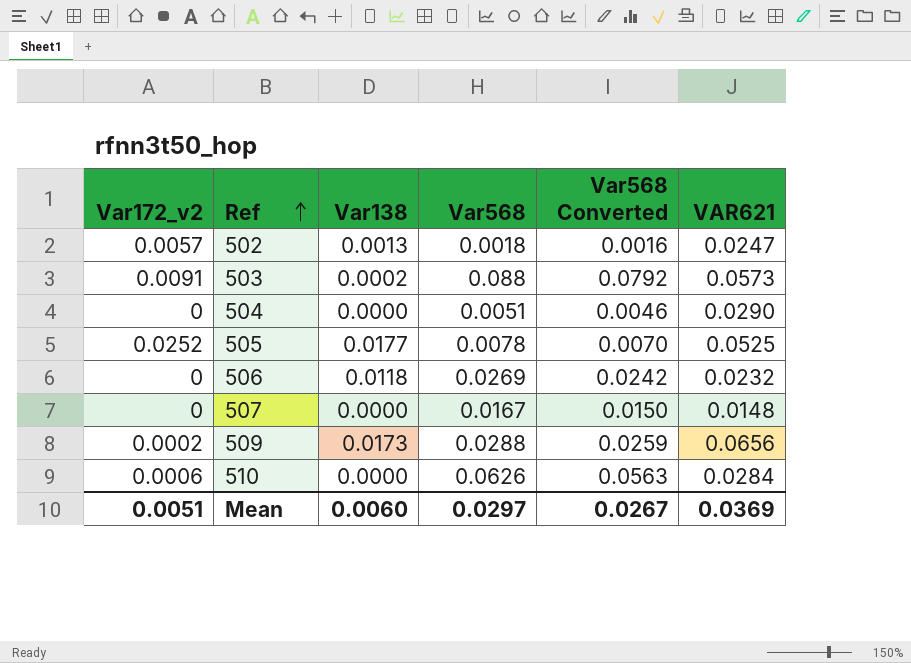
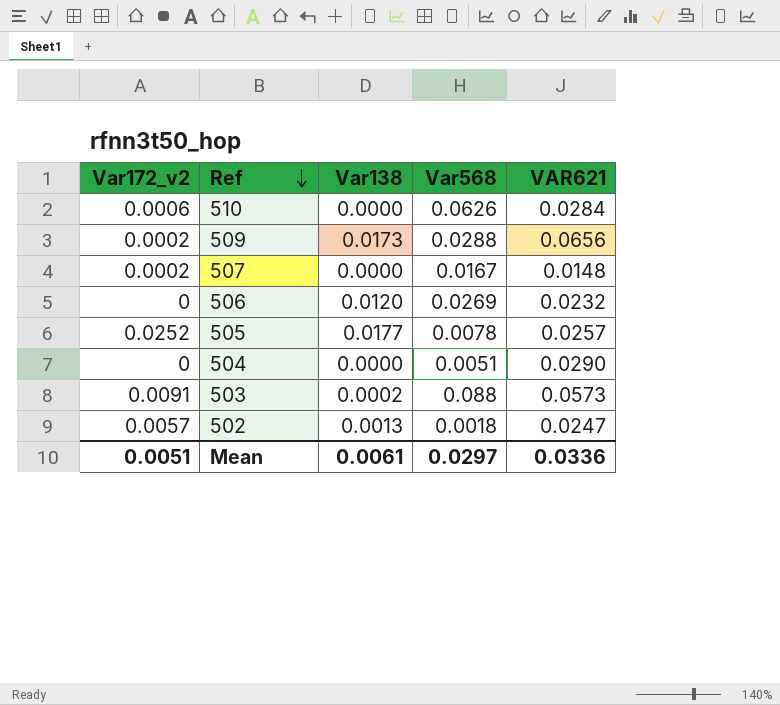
row order: Ref ascending -> Ref descending
column Var568 Converted | formula: [Var568] * 0.9 -> none
507 | Var172_v2: 0 -> 0.0002
506 | Var138: 0.0118 -> 0.0120
505 | VAR621: 0.0525 -> 0.0257
Mean | Var138: 0.0060 -> 0.0061
Mean | VAR621: 0.0369 -> 0.0336

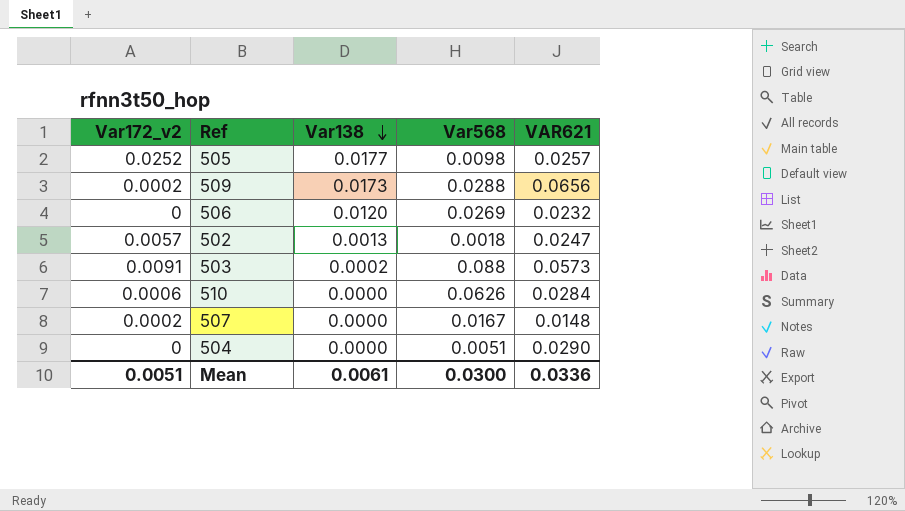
row order: Ref descending -> Var138 descending
505 | Var568: 0.0078 -> 0.0098
Mean | Var568: 0.0297 -> 0.0300

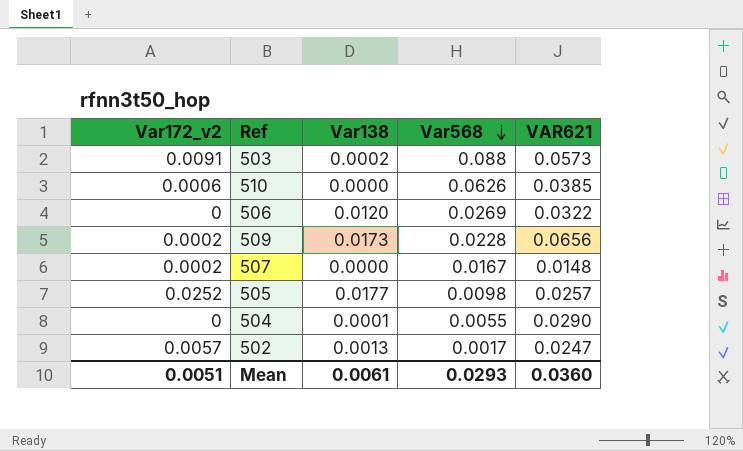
row order: Var138 descending -> Var568 descending
510 | VAR621: 0.0284 -> 0.0385
506 | VAR621: 0.0232 -> 0.0322
509 | Var568: 0.0288 -> 0.0228
504 | Var138: 0.0000 -> 0.0001
504 | Var568: 0.0051 -> 0.0055
502 | Var568: 0.0018 -> 0.0017
Mean | Var568: 0.0300 -> 0.0293
Mean | VAR621: 0.0336 -> 0.0360

